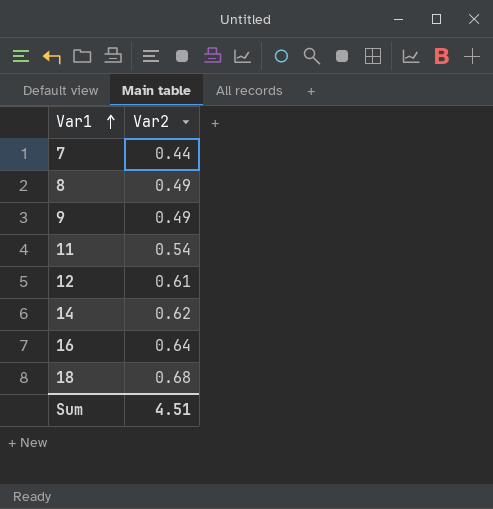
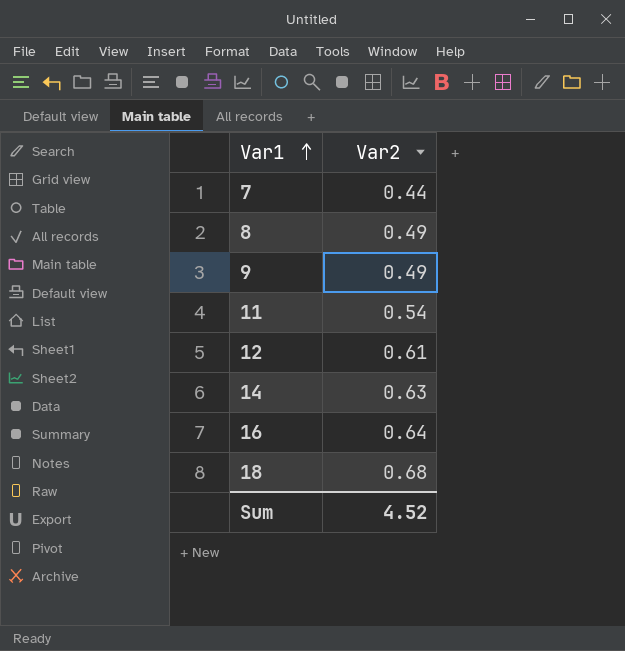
14 | Var2: 0.62 -> 0.63
Sum | Var2: 4.51 -> 4.52

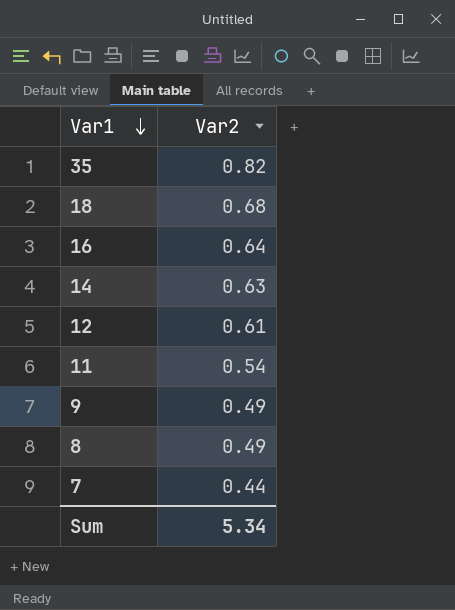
row order: Var1 ascending -> Var1 descending
row 35: none -> 0.82
Sum | Var2: 4.52 -> 5.34

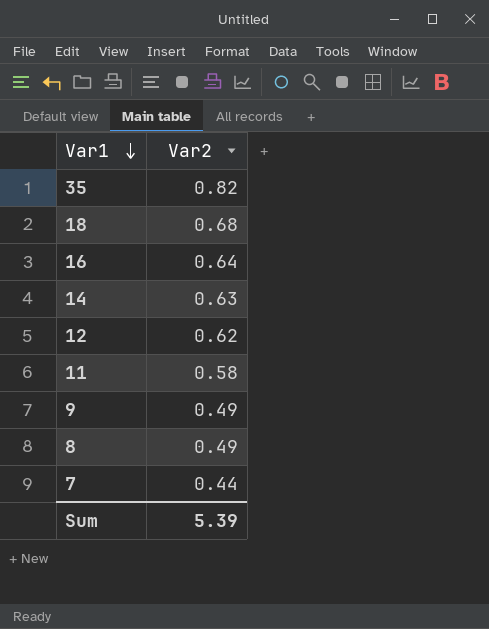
12 | Var2: 0.61 -> 0.62
11 | Var2: 0.54 -> 0.58
Sum | Var2: 5.34 -> 5.39

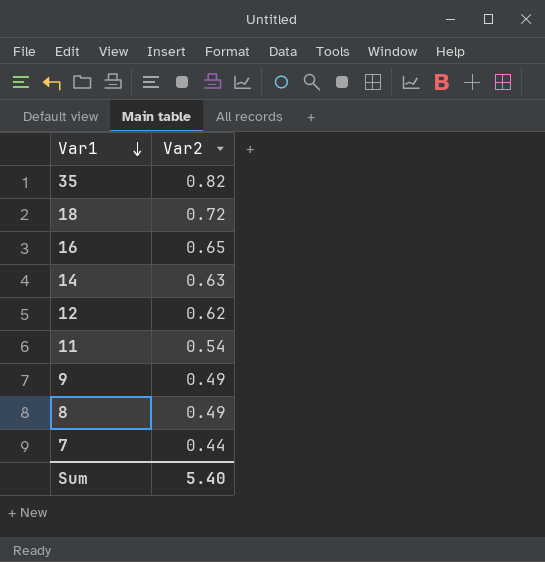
18 | Var2: 0.68 -> 0.72
16 | Var2: 0.64 -> 0.65
11 | Var2: 0.58 -> 0.54
Sum | Var2: 5.39 -> 5.40

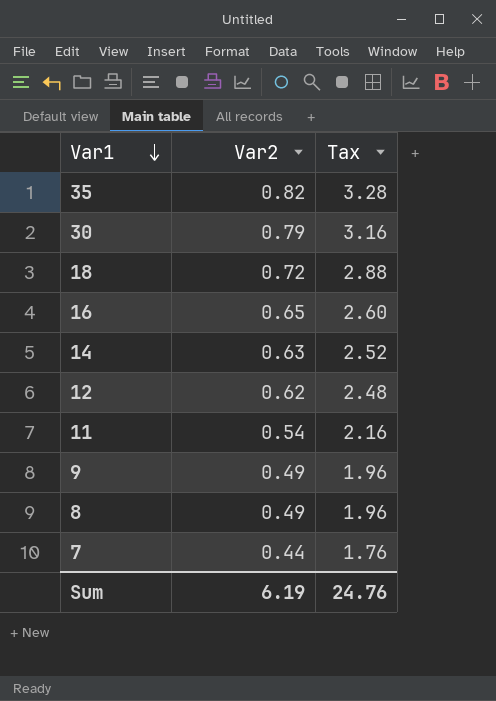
column Tax | formula: none -> [Var2] * 4
row 30: none -> 0.79 | 3.16
Sum | Var2: 5.40 -> 6.19

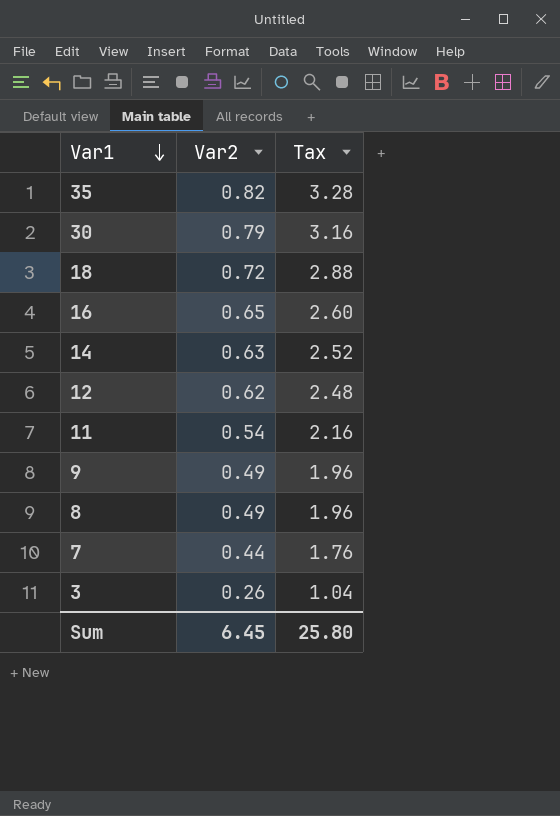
row 3: none -> 0.26 | 1.04
Sum | Var2: 6.19 -> 6.45
Sum | Tax: 24.76 -> 25.80

